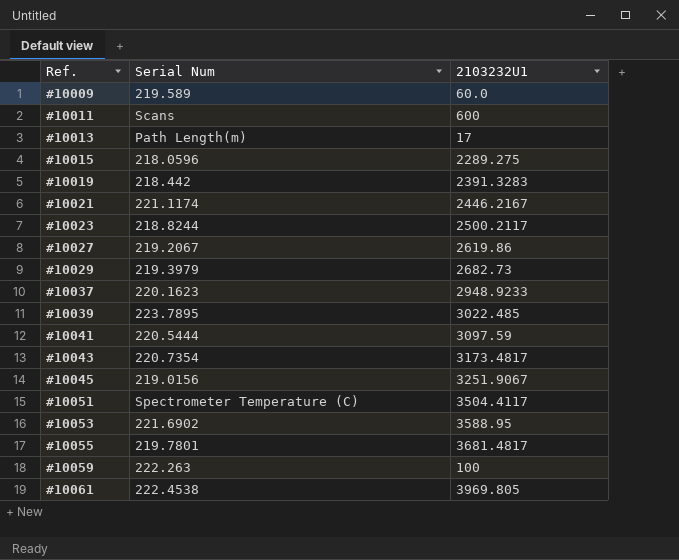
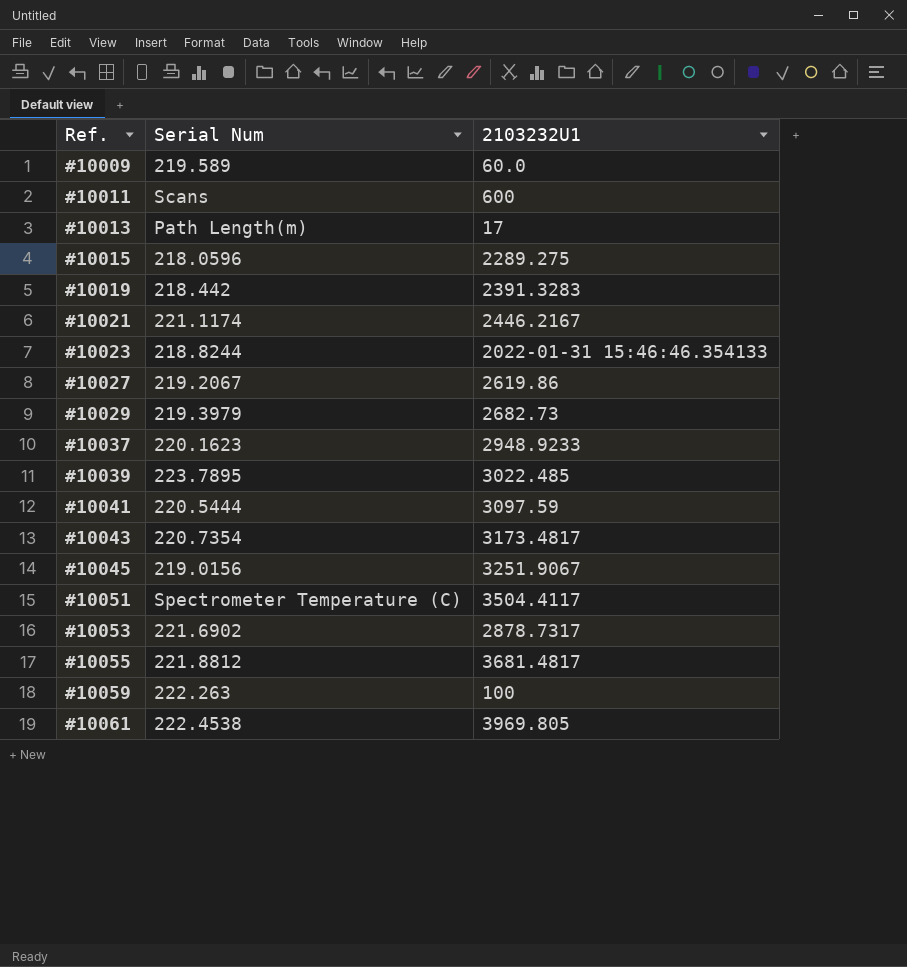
#10023 | 2103232U1: 2500.2117 -> 2022-01-31 15:46:46.354133
#10053 | 2103232U1: 3588.95 -> 2878.7317
#10055 | Serial Num: 219.7801 -> 221.8812

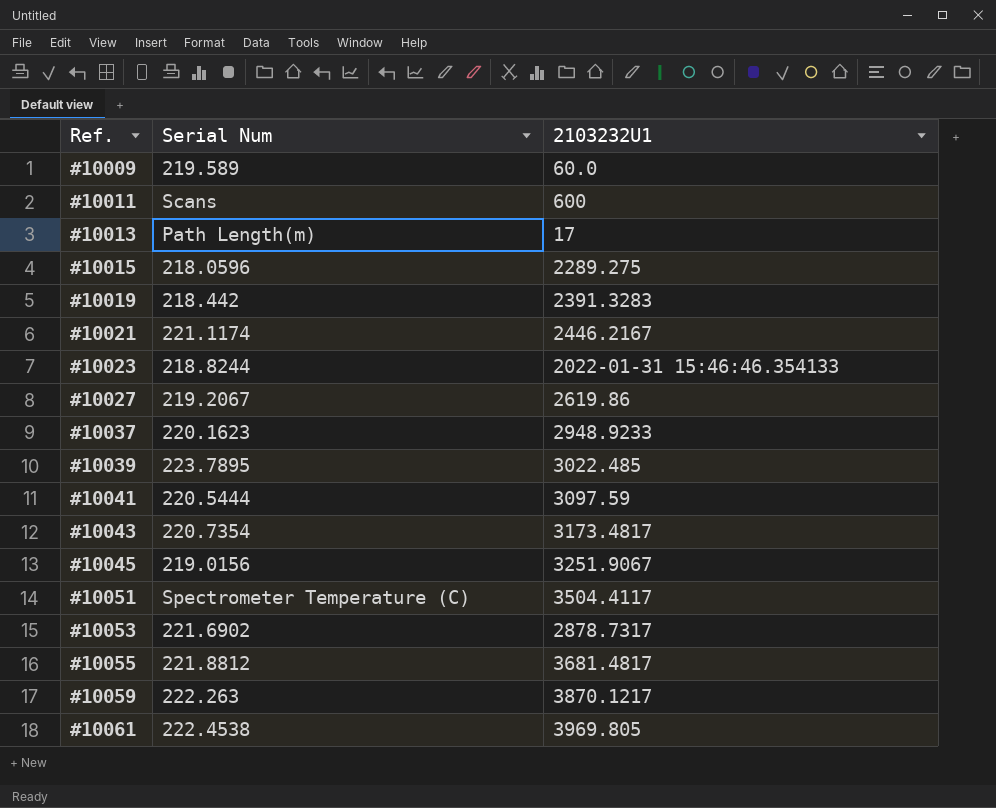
row #10029: 219.3979 | 2682.73 -> none
#10059 | 2103232U1: 100 -> 3870.1217

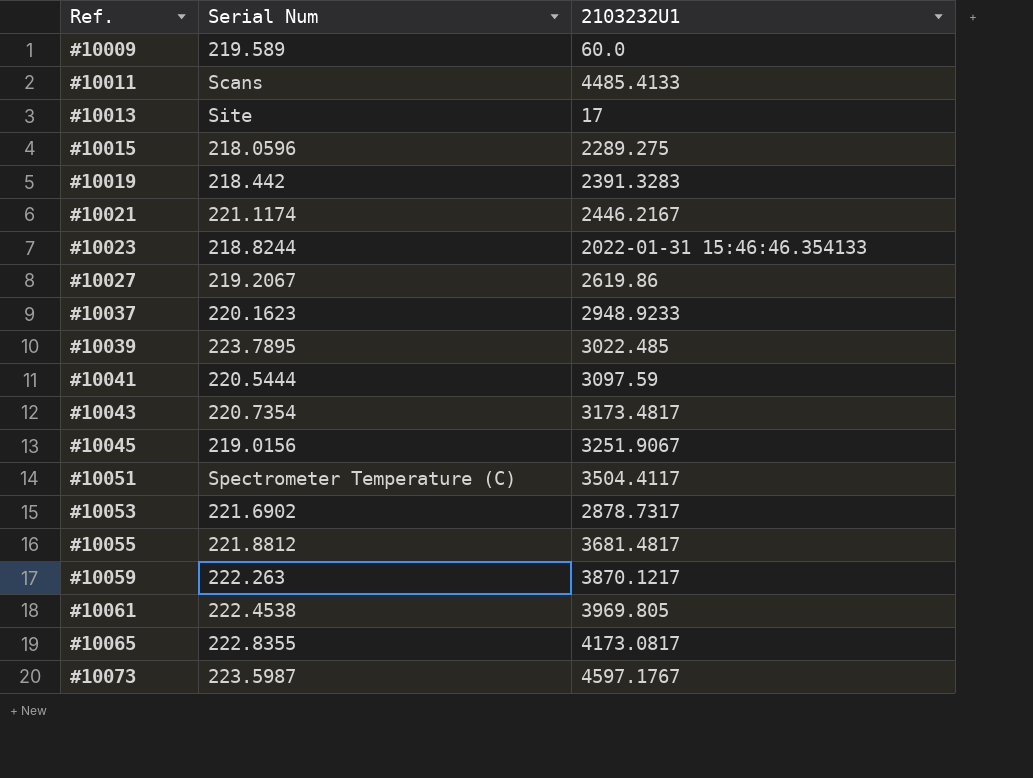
#10011 | 2103232U1: 600 -> 4485.4133
#10013 | Serial Num: Path Length(m) -> Site
row #10065: none -> 222.8355 | 4173.0817
row #10073: none -> 223.5987 | 4597.1767

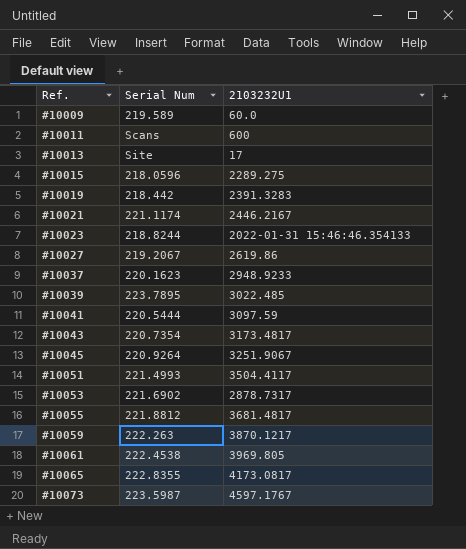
#10011 | 2103232U1: 4485.4133 -> 600
#10045 | Serial Num: 219.0156 -> 220.9264
#10051 | Serial Num: Spectrometer Temperature (C) -> 221.4993

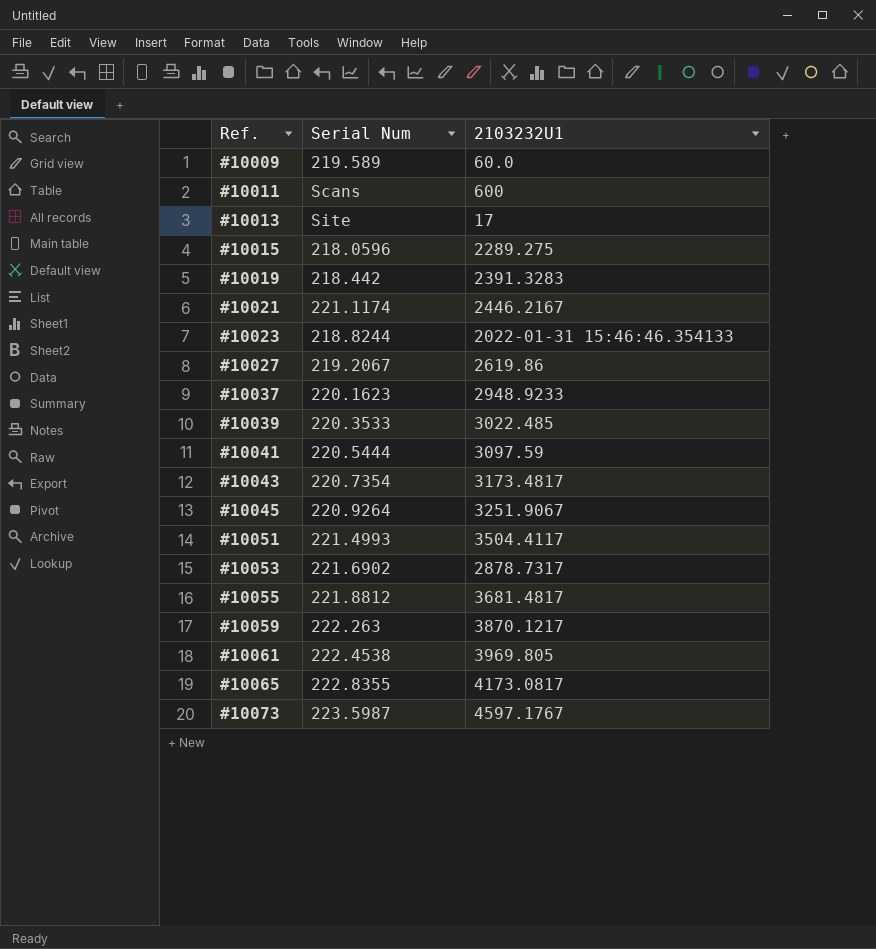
#10039 | Serial Num: 223.7895 -> 220.3533

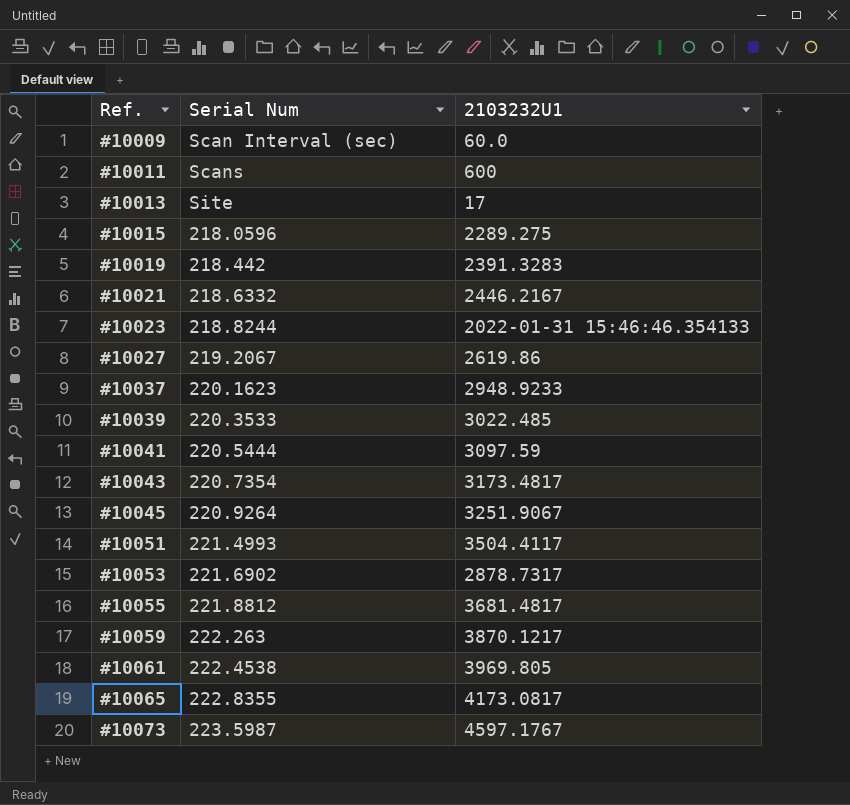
#10009 | Serial Num: 219.589 -> Scan Interval (sec)
#10021 | Serial Num: 221.1174 -> 218.6332

